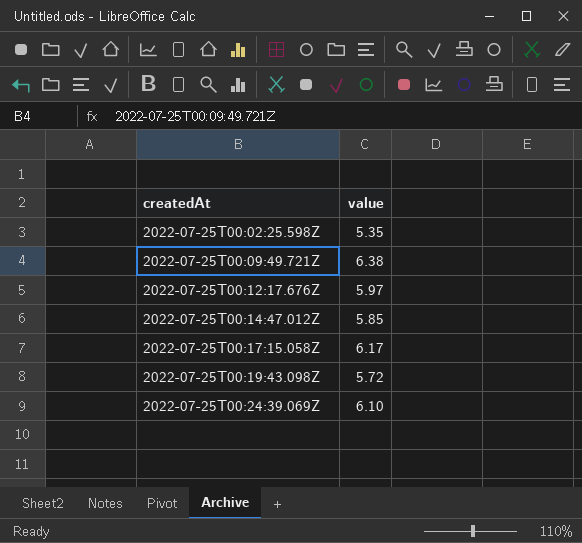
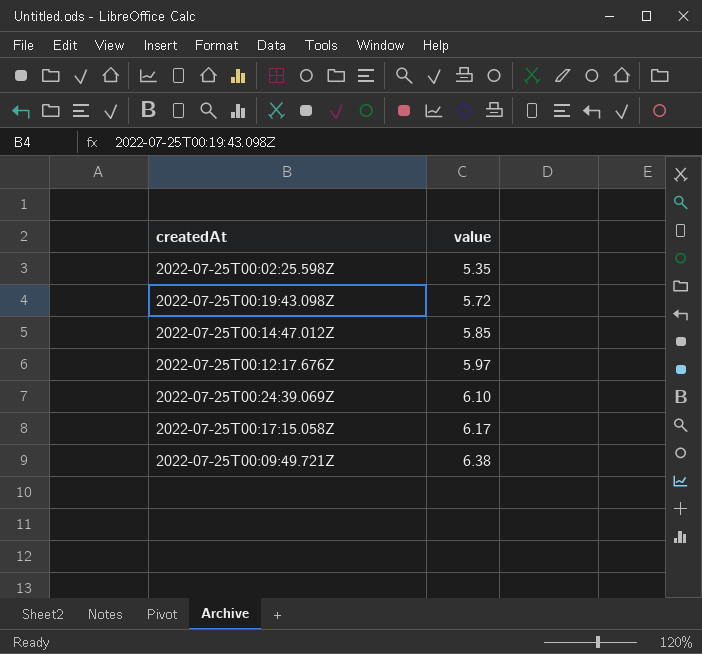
row order: createdAt ascending -> value ascending

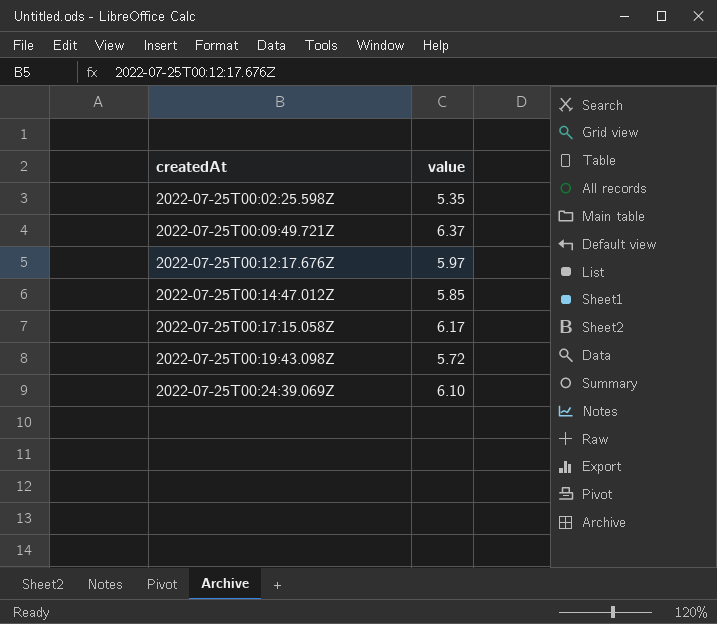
row order: value ascending -> createdAt ascending
2022-07-25T00:09:49.721Z | value: 6.38 -> 6.37

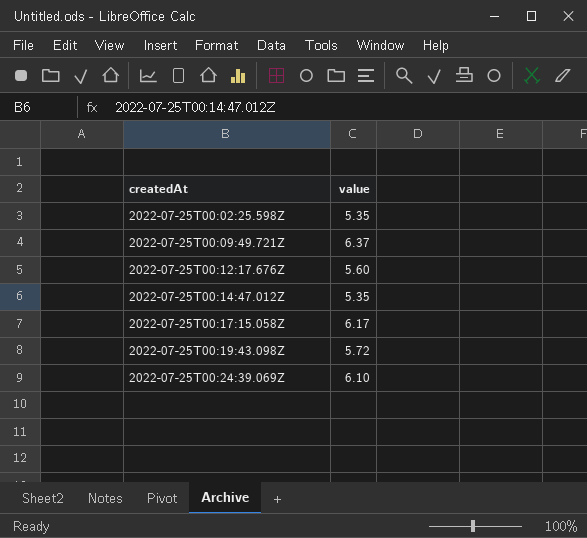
2022-07-25T00:12:17.676Z | value: 5.97 -> 5.60
2022-07-25T00:14:47.012Z | value: 5.85 -> 5.35

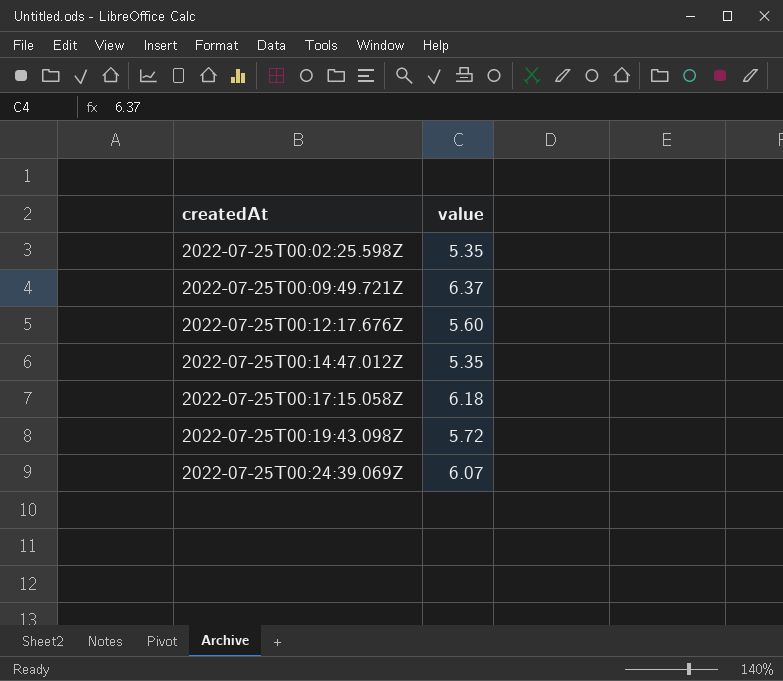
2022-07-25T00:17:15.058Z | value: 6.17 -> 6.18
2022-07-25T00:24:39.069Z | value: 6.10 -> 6.07

